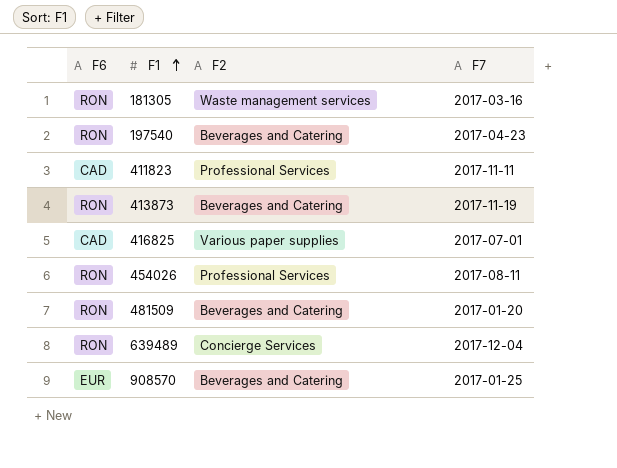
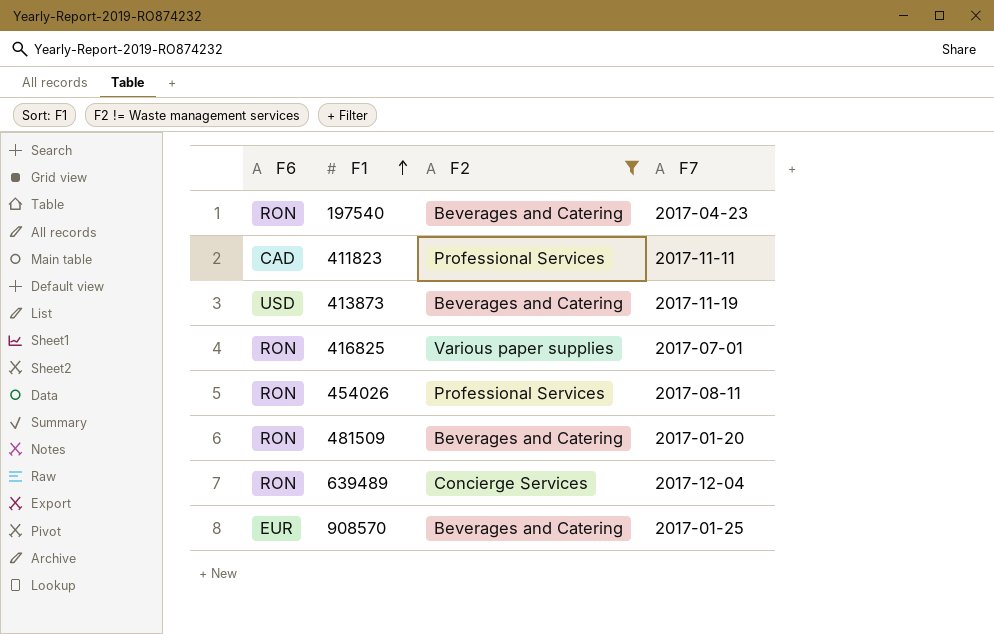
filter: none -> F2 != Waste management services
413873 | F6: RON -> USD
416825 | F6: CAD -> RON

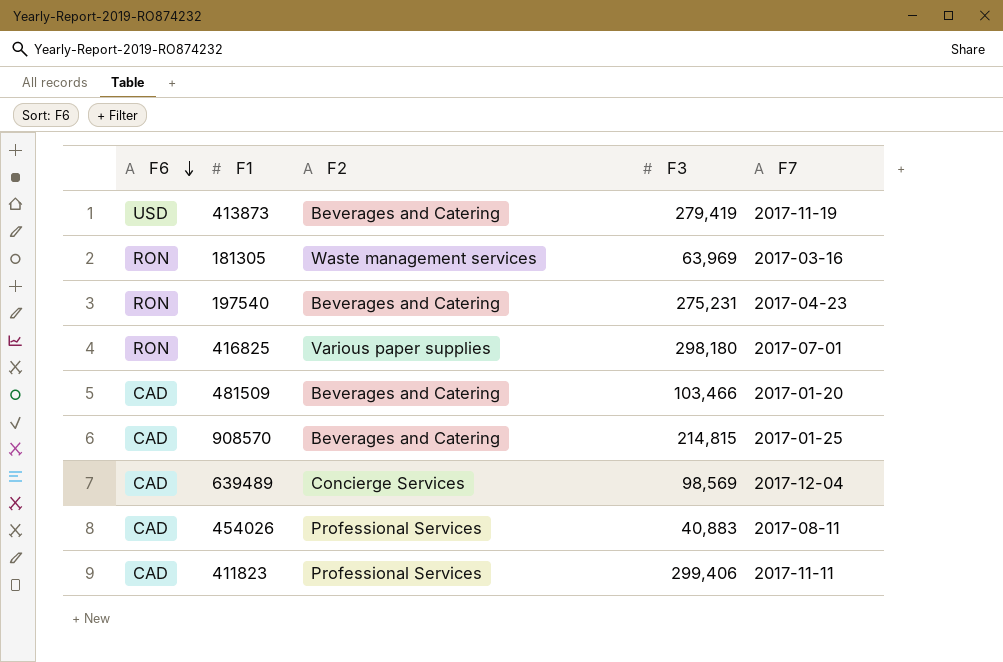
filter: F2 != Waste management services -> none
row order: F1 ascending -> F6 descending
column F3 | position: none -> 4
481509 | F6: RON -> CAD
908570 | F6: EUR -> CAD
639489 | F6: RON -> CAD
454026 | F6: RON -> CAD

